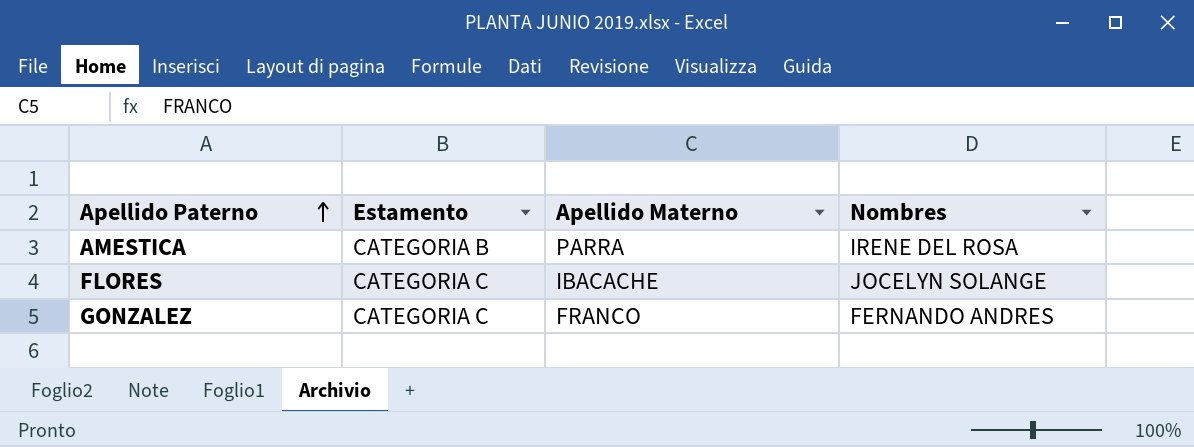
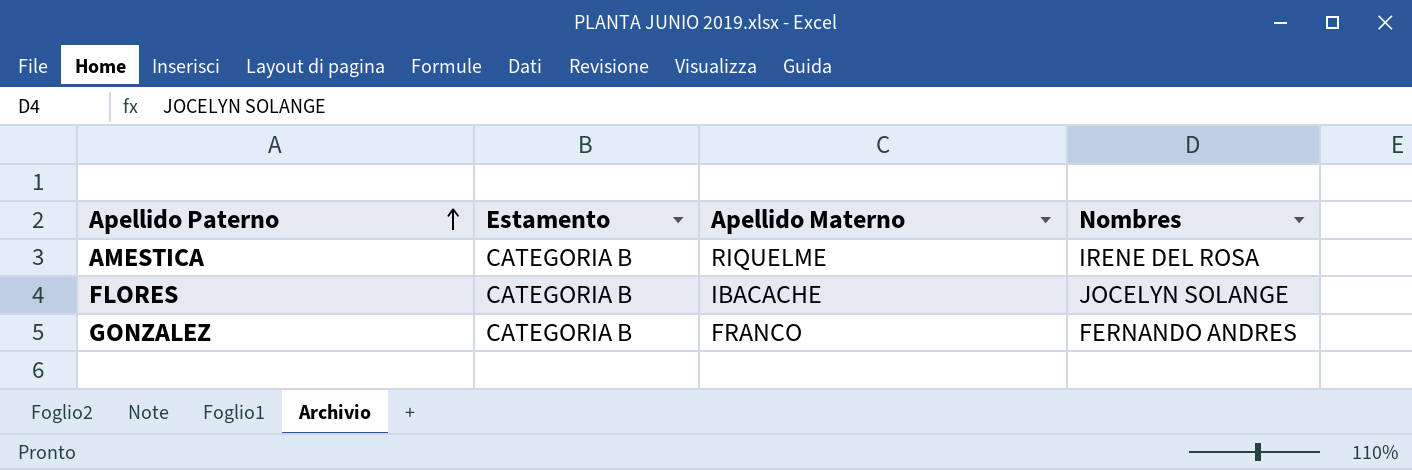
AMESTICA | Apellido Materno: PARRA -> RIQUELME
FLORES | Estamento: CATEGORIA C -> CATEGORIA B
GONZALEZ | Estamento: CATEGORIA C -> CATEGORIA B

